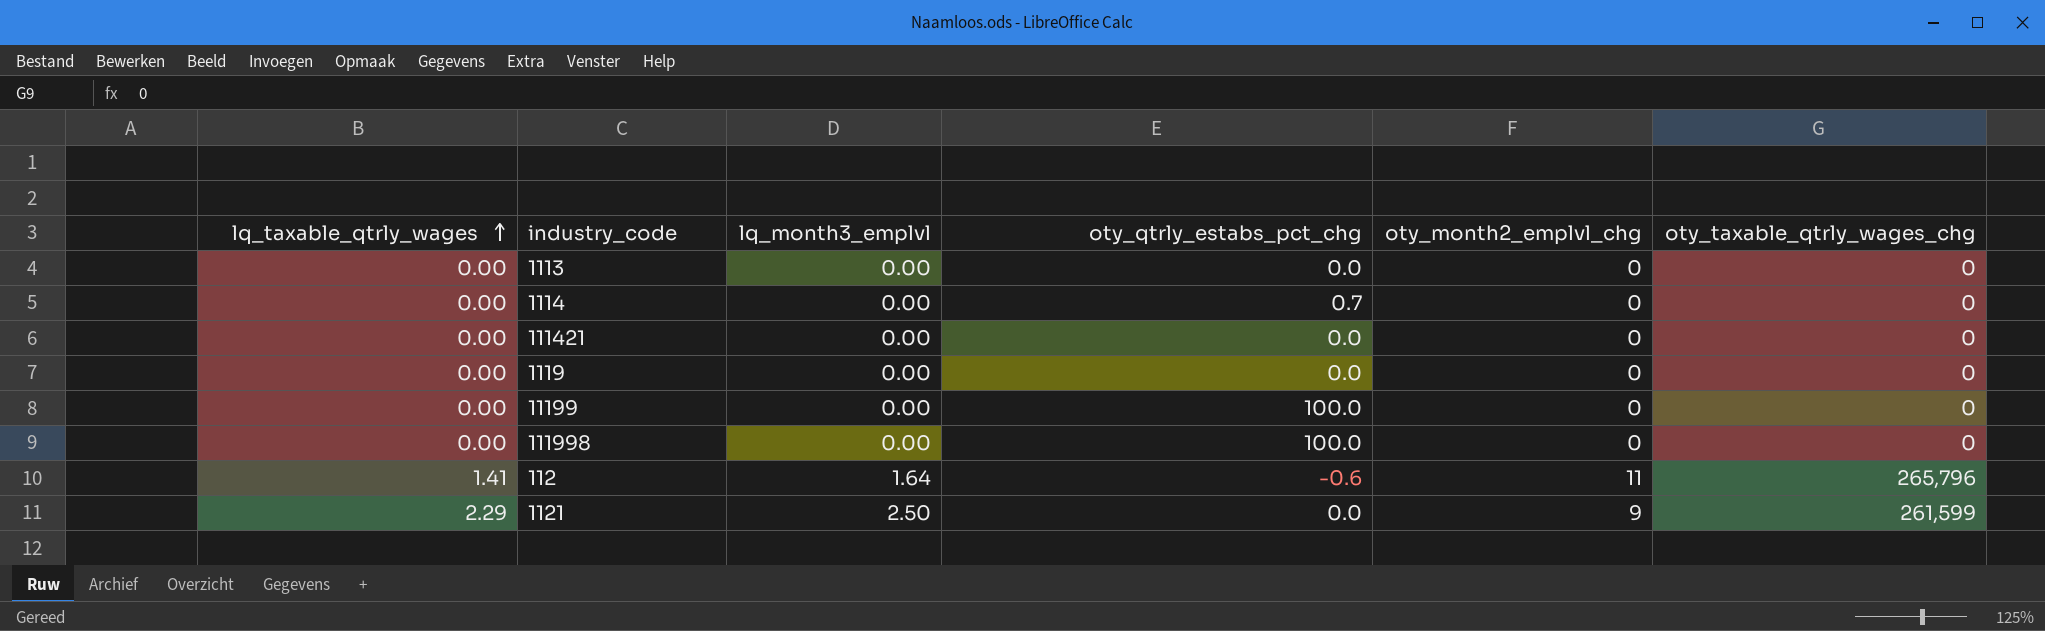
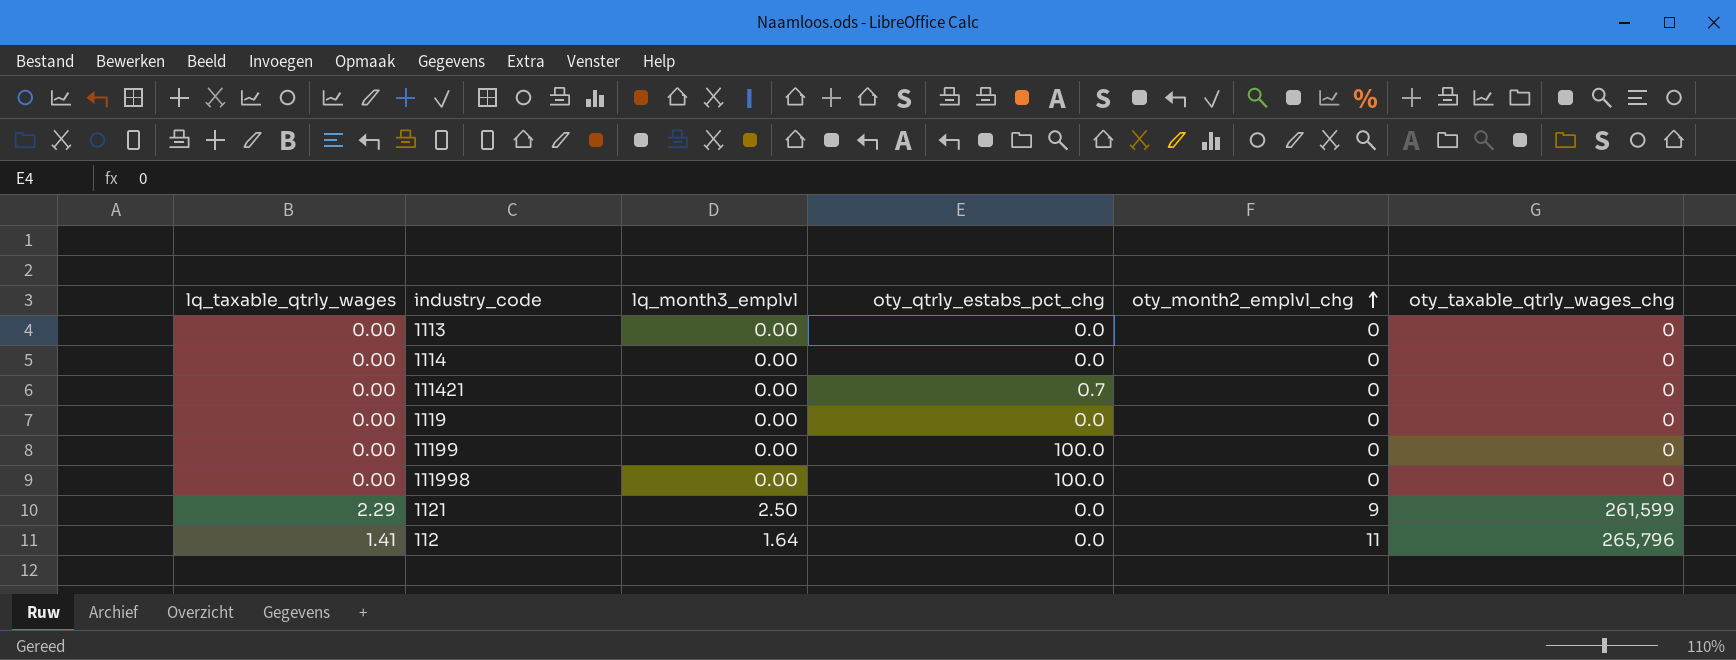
row order: lq_taxable_qtrly_wages ascending -> oty_month2_emplvl_chg ascending
1114 | oty_qtrly_estabs_pct_chg: 0.7 -> 0.0
111421 | oty_qtrly_estabs_pct_chg: 0.0 -> 0.7
112 | oty_qtrly_estabs_pct_chg: -0.6 -> 0.0

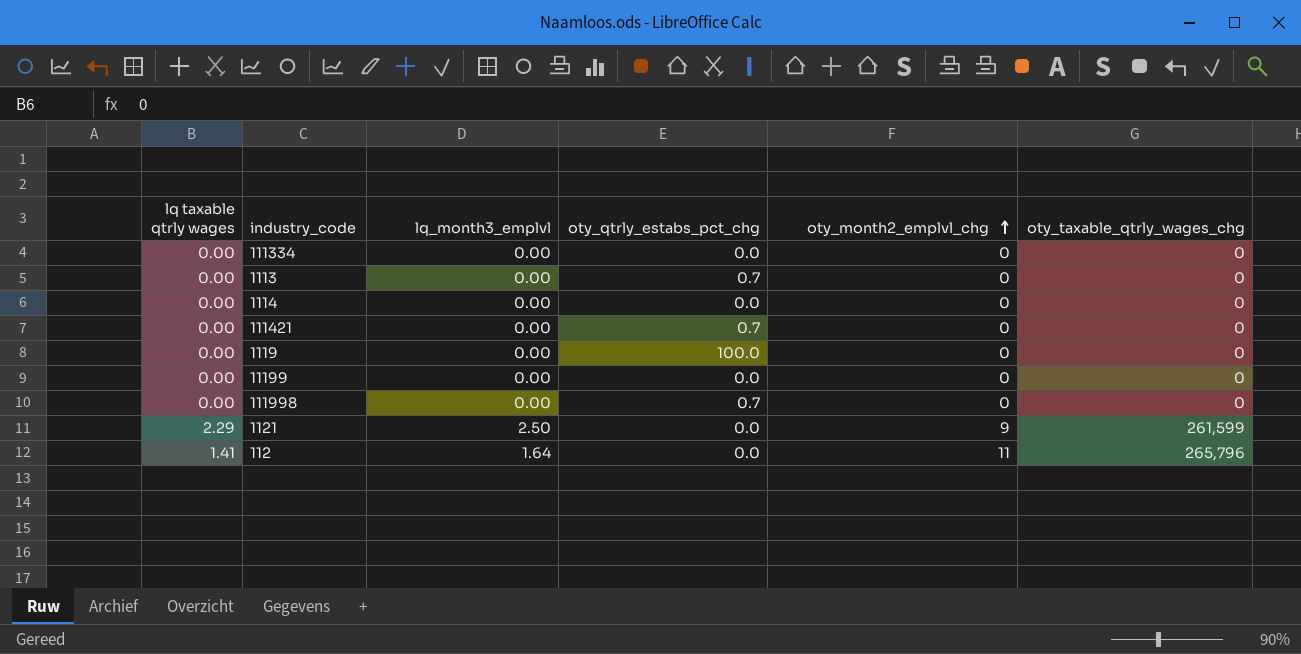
column name: lq_taxable_qtrly_wages -> lq taxable qtrly wages
row 111334: none -> 0.00 | 0.00 | 0.0 | 0 | 0
1113 | oty_qtrly_estabs_pct_chg: 0.0 -> 0.7
1119 | oty_qtrly_estabs_pct_chg: 0.0 -> 100.0
11199 | oty_qtrly_estabs_pct_chg: 100.0 -> 0.0
111998 | oty_qtrly_estabs_pct_chg: 100.0 -> 0.7

